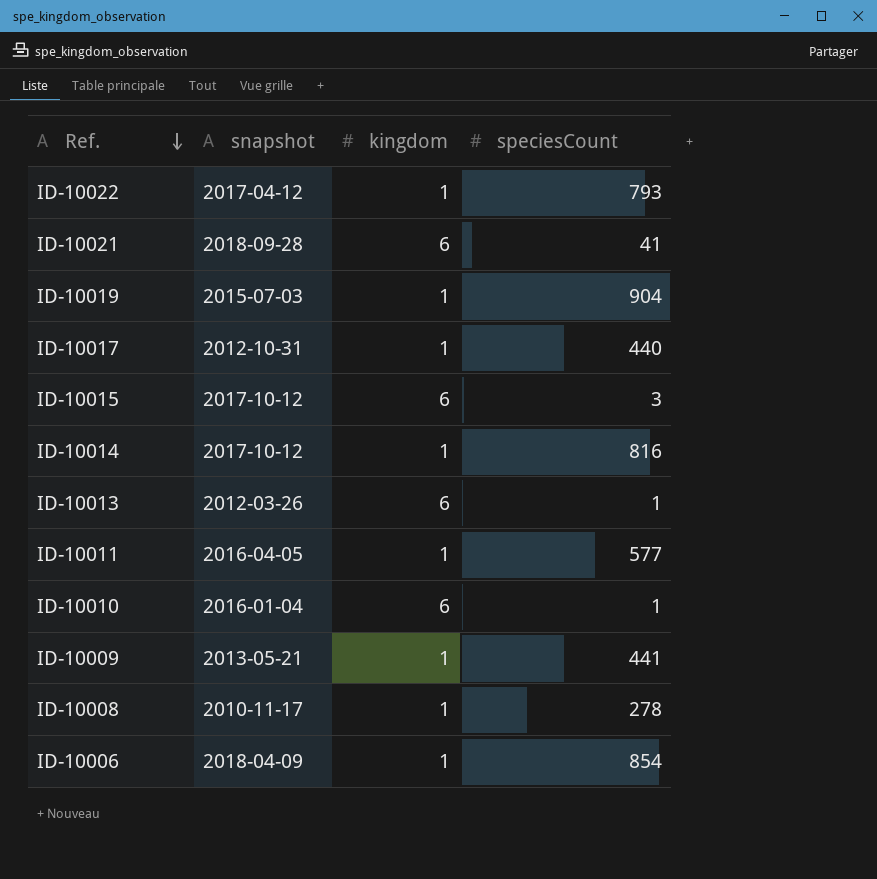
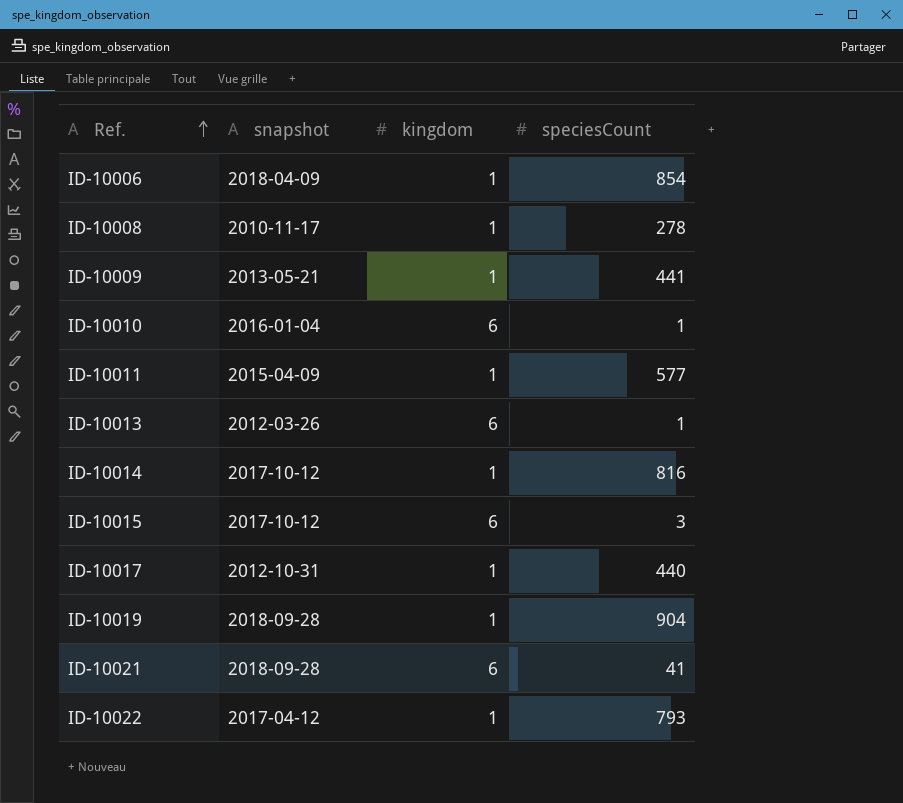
row order: Ref. descending -> Ref. ascending
ID-10011 | snapshot: 2016-04-05 -> 2015-04-09
ID-10019 | snapshot: 2015-07-03 -> 2018-09-28

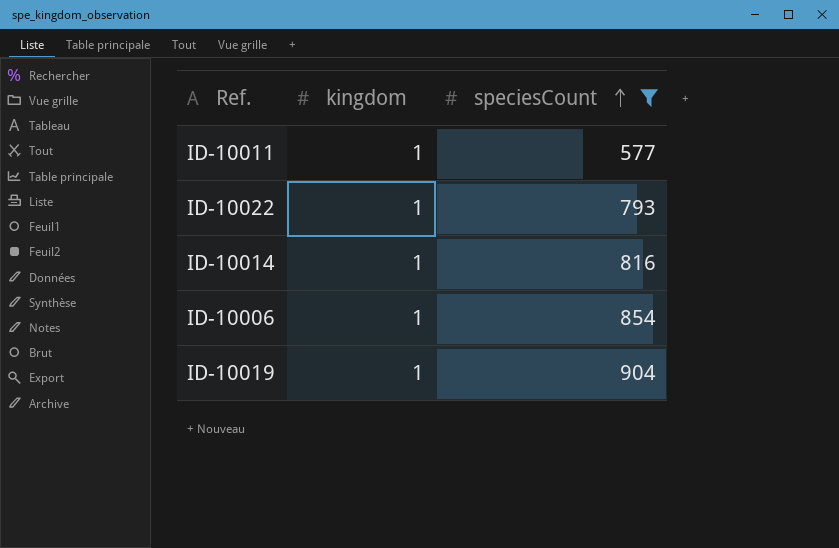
filter: none -> speciesCount >= 577
row order: Ref. ascending -> speciesCount ascending
column snapshot | position: 2 -> none

